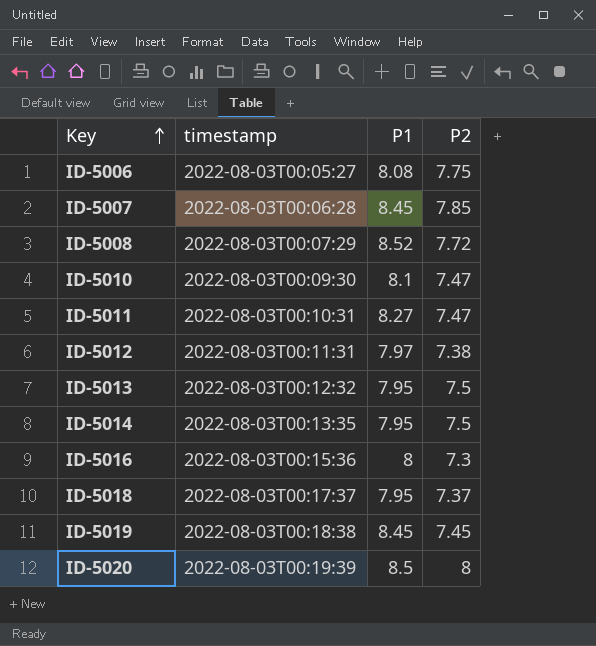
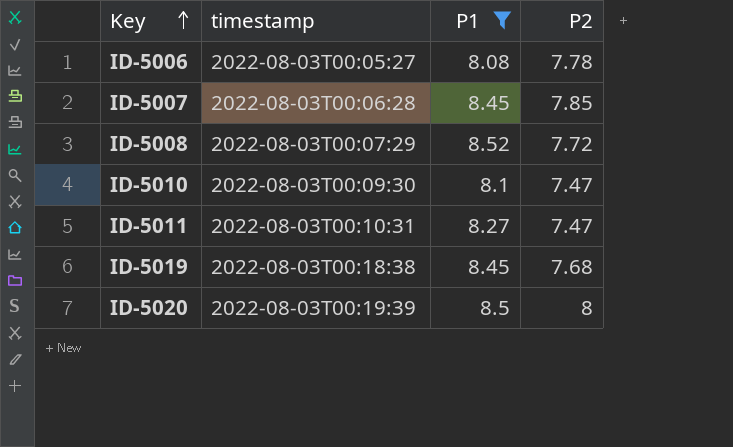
filter: none -> P1 >= 8.08
ID-5006 | P2: 7.75 -> 7.78
ID-5019 | P2: 7.45 -> 7.68

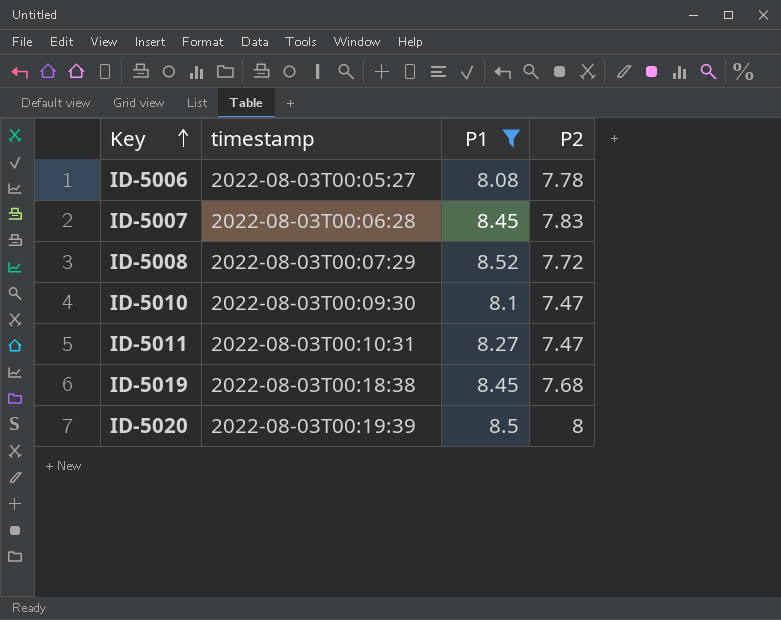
ID-5007 | P2: 7.85 -> 7.83

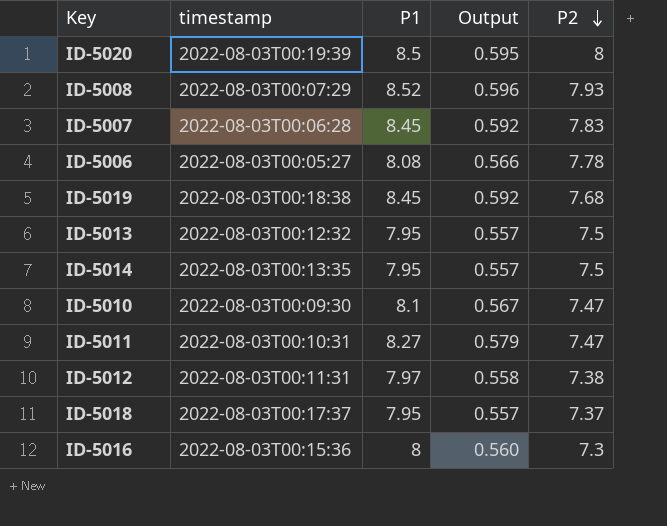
filter: P1 >= 8.08 -> none
row order: Key ascending -> P2 descending
column Output | formula: none -> [P1] * 0.07
ID-5008 | P2: 7.72 -> 7.93

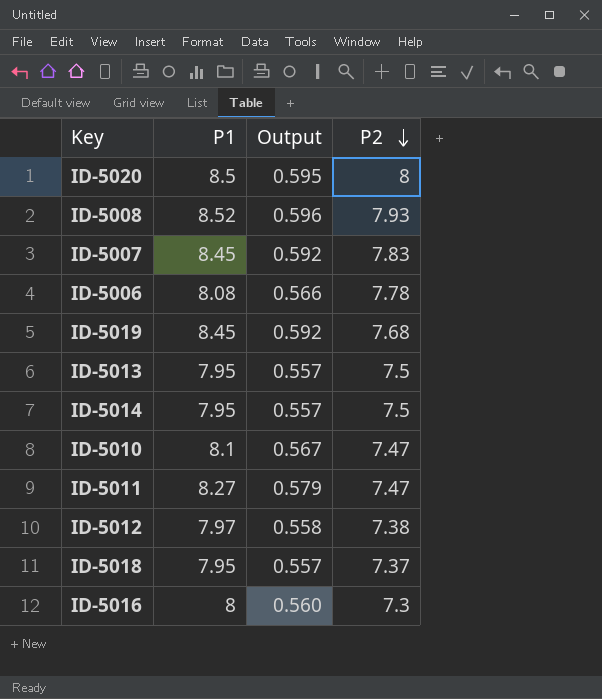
column timestamp | position: 2 -> none

